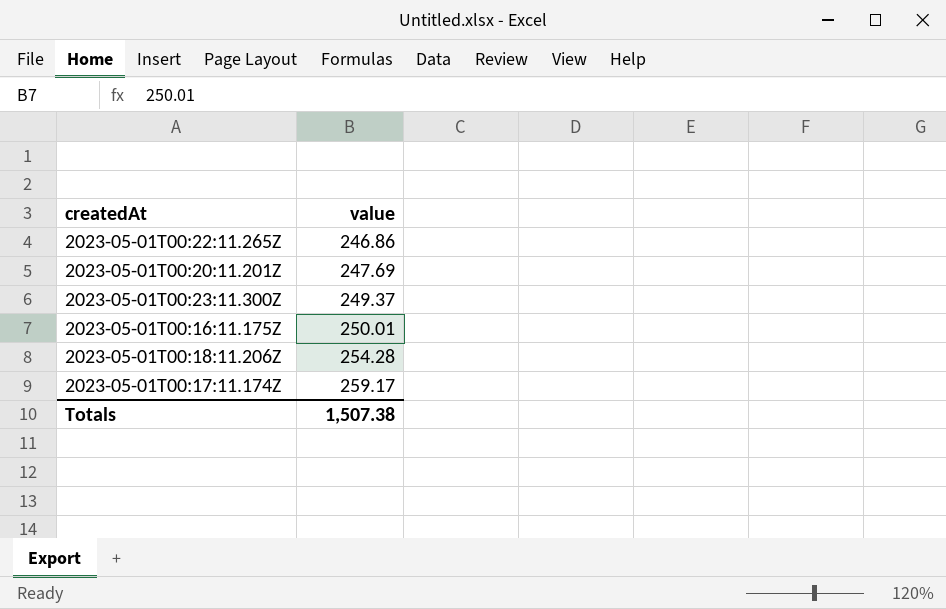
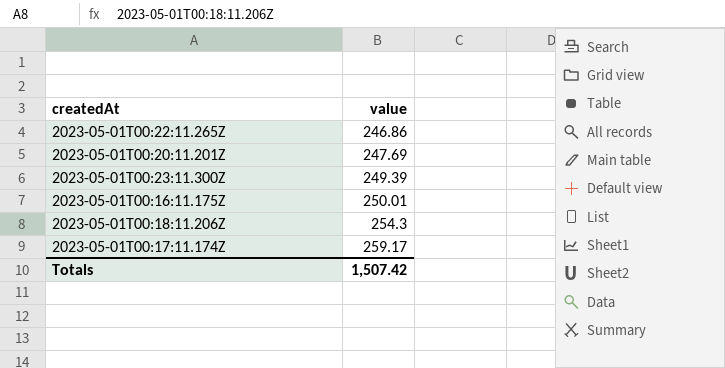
2023-05-01T00:23:11.300Z | value: 249.37 -> 249.39
2023-05-01T00:18:11.206Z | value: 254.28 -> 254.3
Totals | value: 1,507.38 -> 1,507.42

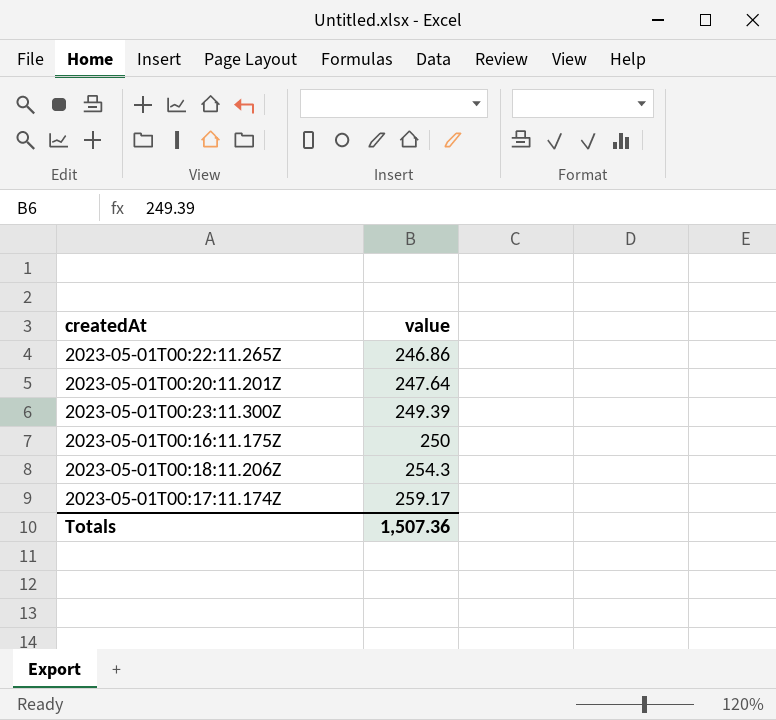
2023-05-01T00:20:11.201Z | value: 247.69 -> 247.64
2023-05-01T00:16:11.175Z | value: 250.01 -> 250
Totals | value: 1,507.42 -> 1,507.36

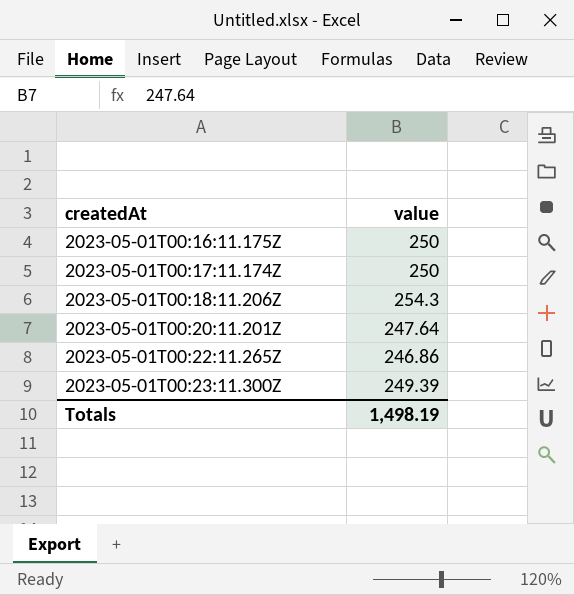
row order: value ascending -> createdAt ascending
2023-05-01T00:17:11.174Z | value: 259.17 -> 250
Totals | value: 1,507.36 -> 1,498.19

